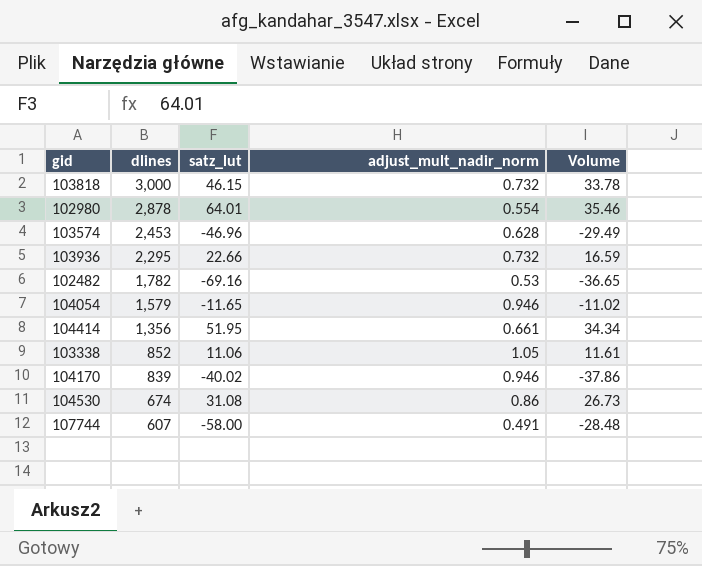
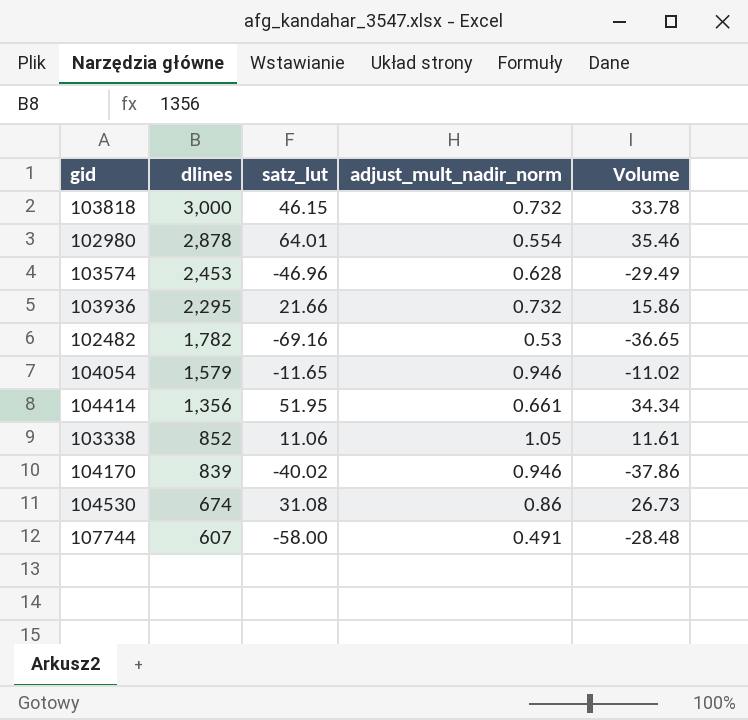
103936 | satz_lut: 22.66 -> 21.66
103936 | Volume: 16.59 -> 15.86

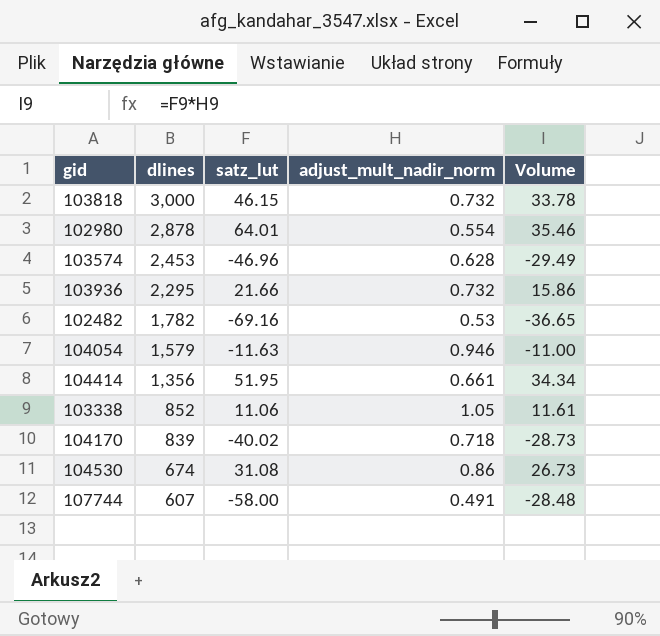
104054 | satz_lut: -11.65 -> -11.63
104054 | Volume: -11.02 -> -11.00
104170 | adjust_mult_nadir_norm: 0.946 -> 0.718
104170 | Volume: -37.86 -> -28.73

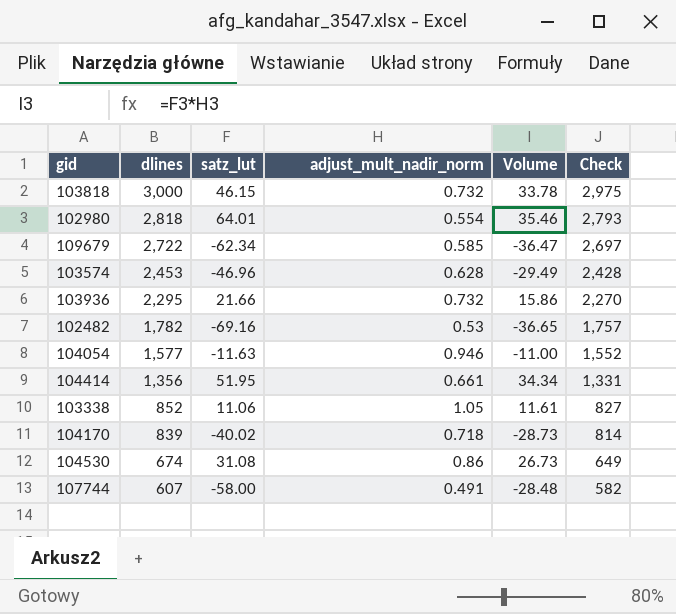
column Check | formula: none -> [dlines] - 25
102980 | dlines: 2,878 -> 2,818
row 109679: none -> 2,722 | -62.34 | 0.585 | -36.47 | 2,697
104054 | dlines: 1,579 -> 1,577

